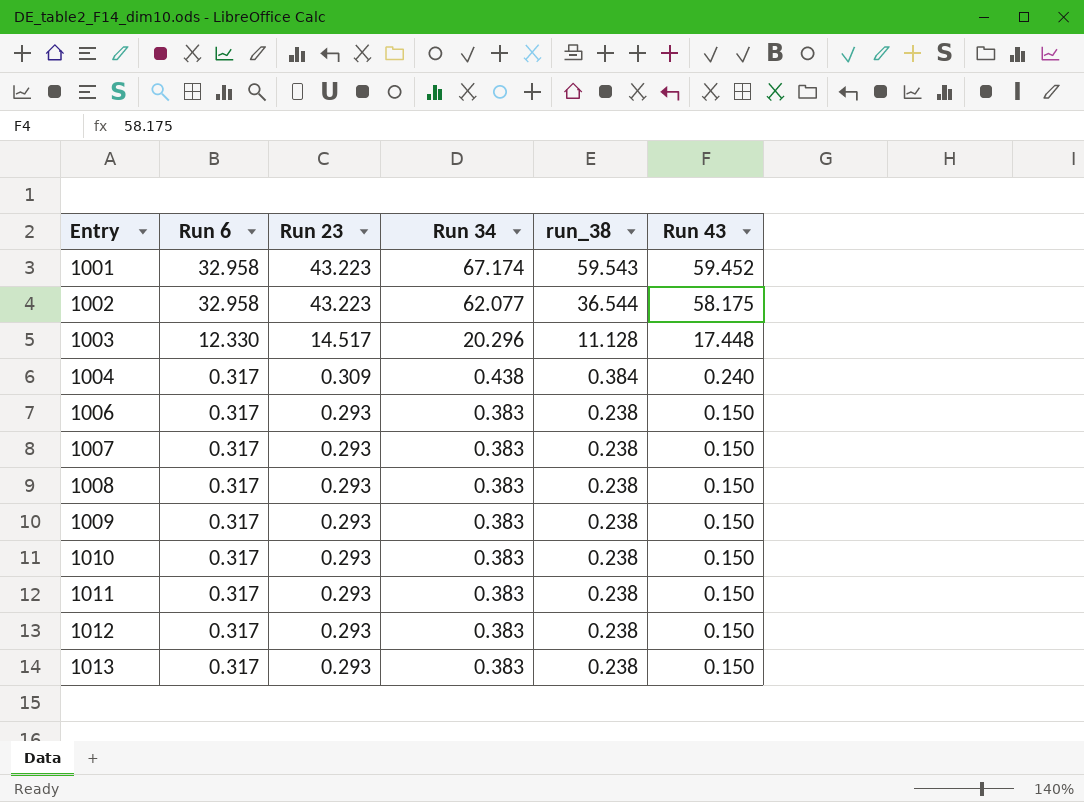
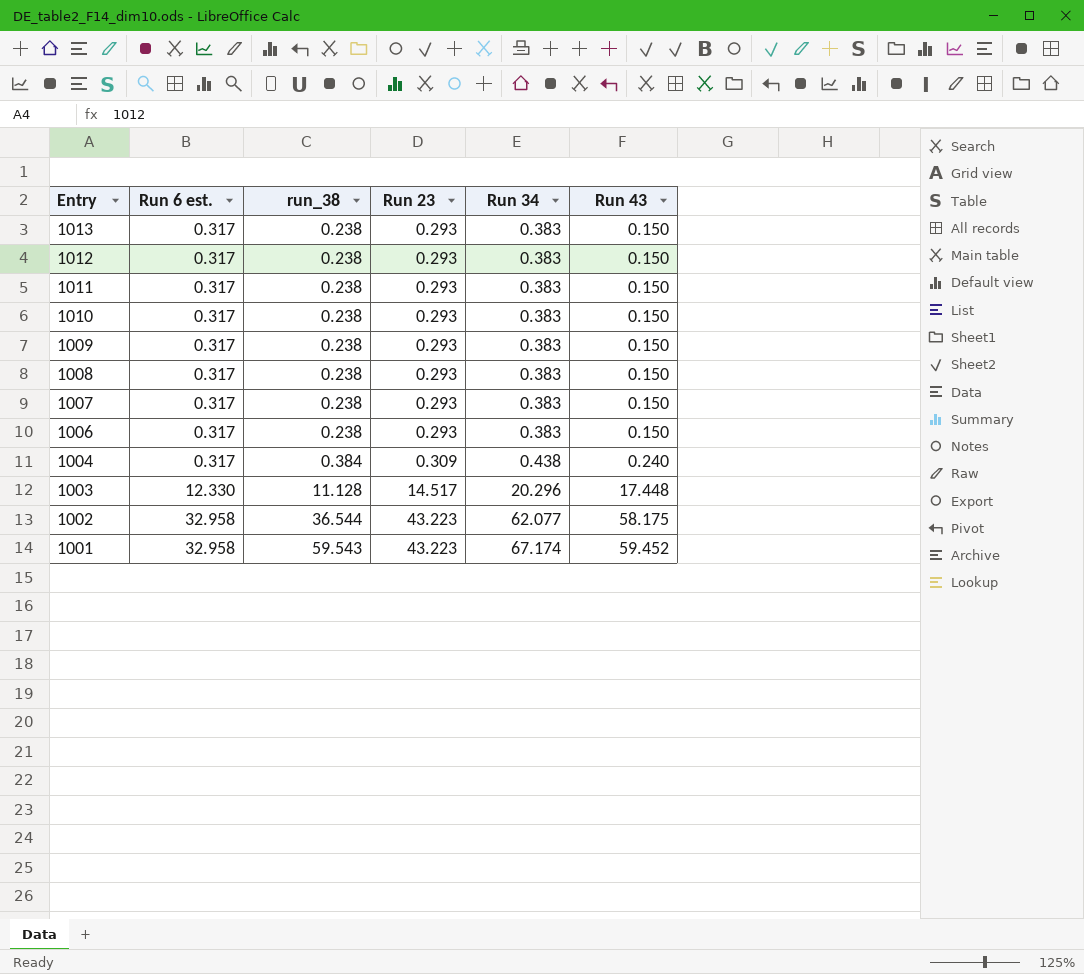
row order: Entry ascending -> Entry descending
column name: Run 6 -> Run 6 est.
column run_38 | position: 5 -> 3

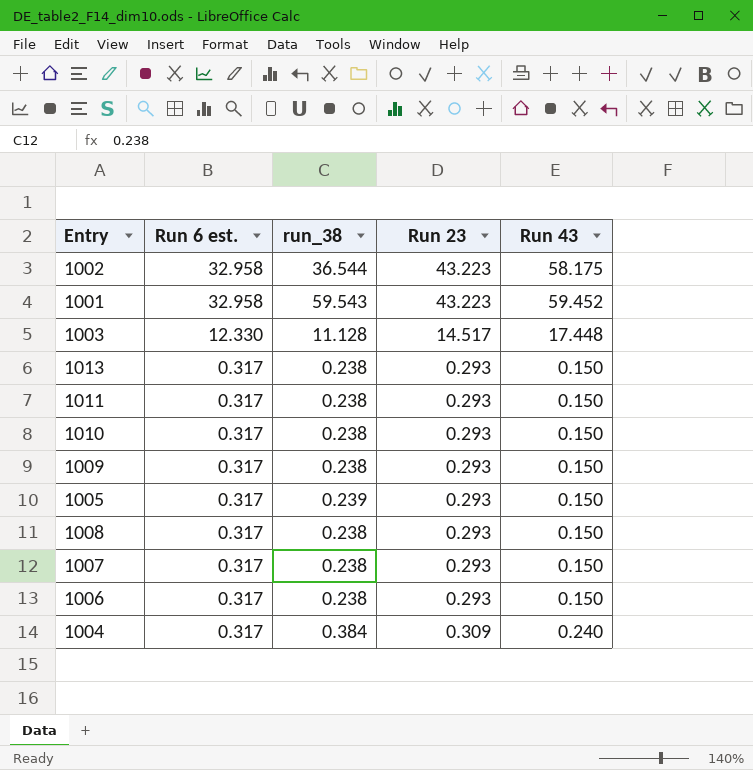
row order: Entry descending -> Run 6 est. descending
column Run 34 | position: 5 -> none
row 1012: 0.317 | 0.238 | 0.293 | 0.383 | 0.150 -> none
row 1005: none -> 0.317 | 0.239 | 0.293 | 0.150

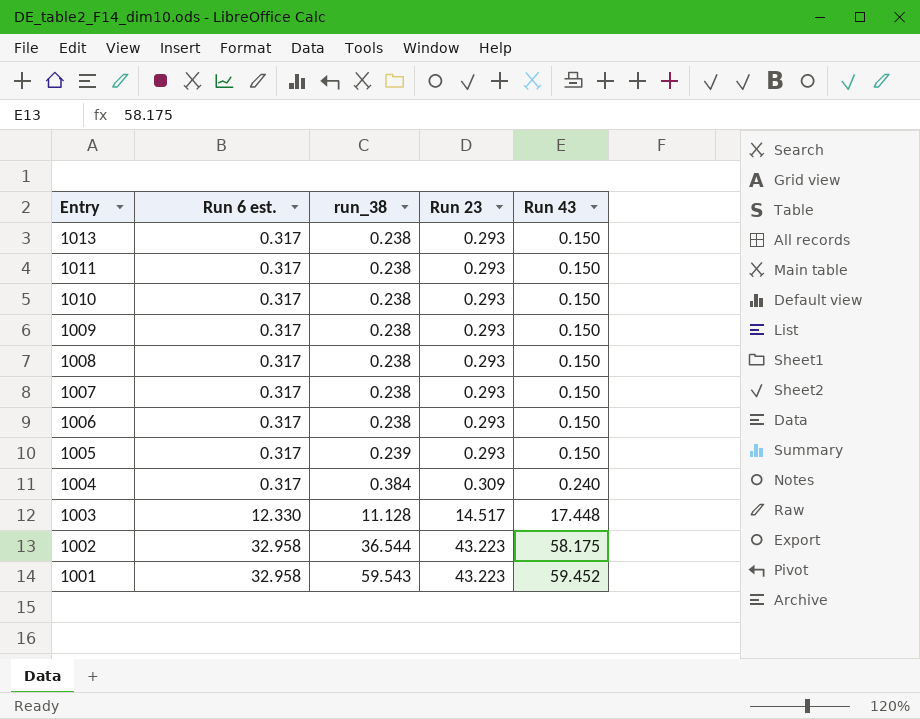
row order: Run 6 est. descending -> Entry descending

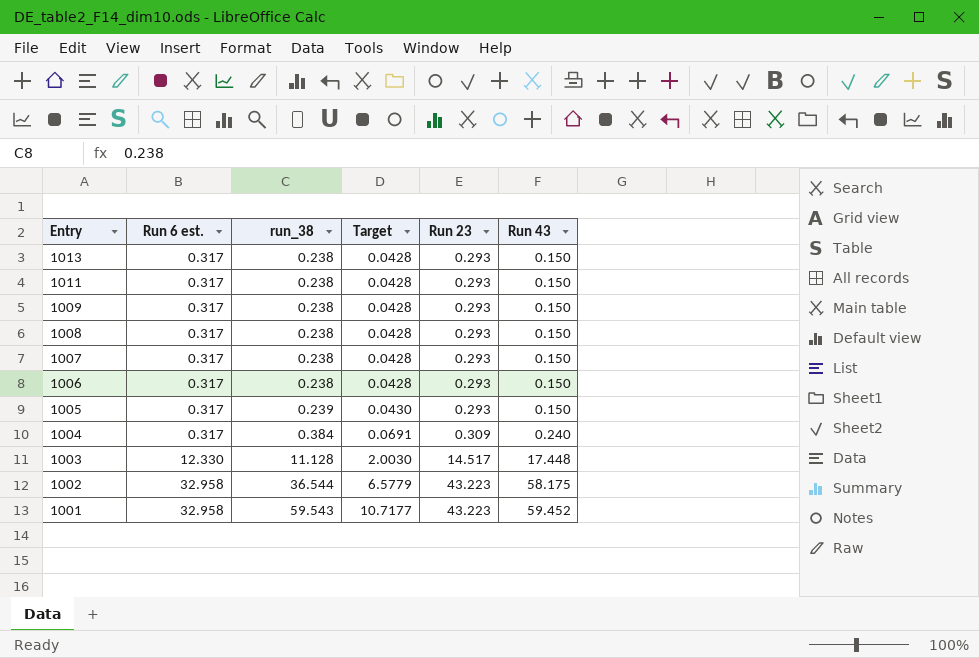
column Target | formula: none -> [run_38] * 0.18
row 1010: 0.317 | 0.238 | 0.293 | 0.150 -> none

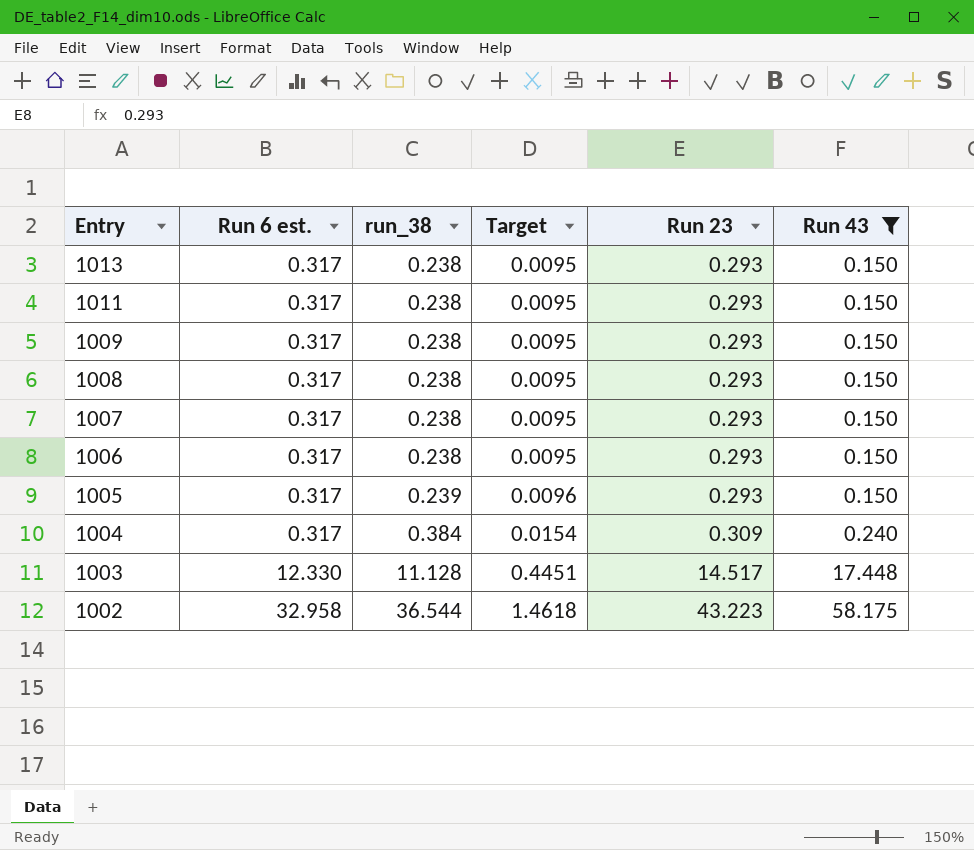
filter: none -> Run 43 != 59.452
column Target | formula: [run_38] * 0.18 -> [run_38] * 0.04

